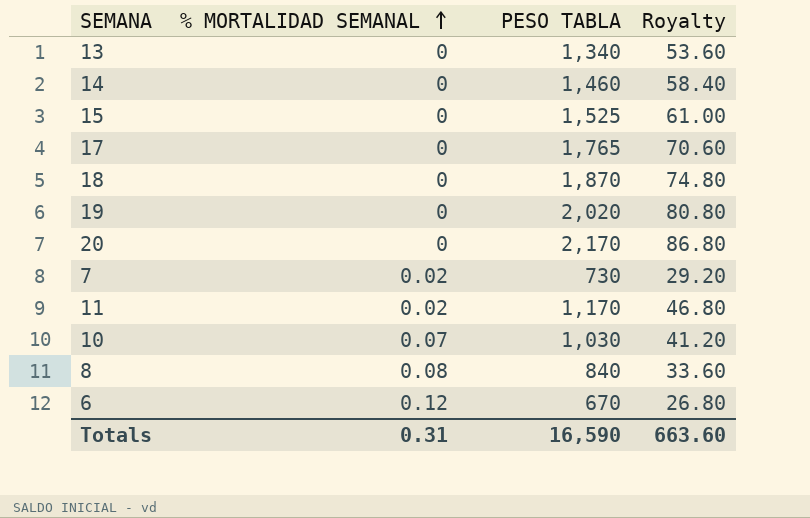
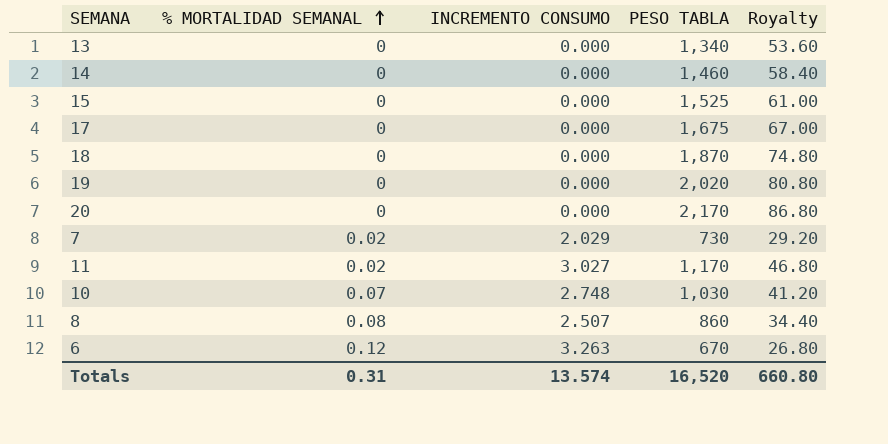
column INCREMENTO CONSUMO | position: none -> 3
17 | PESO TABLA: 1,765 -> 1,675
17 | Royalty: 70.60 -> 67.00
8 | PESO TABLA: 840 -> 860
8 | Royalty: 33.60 -> 34.40
Totals | PESO TABLA: 16,590 -> 16,520
Totals | Royalty: 663.60 -> 660.80

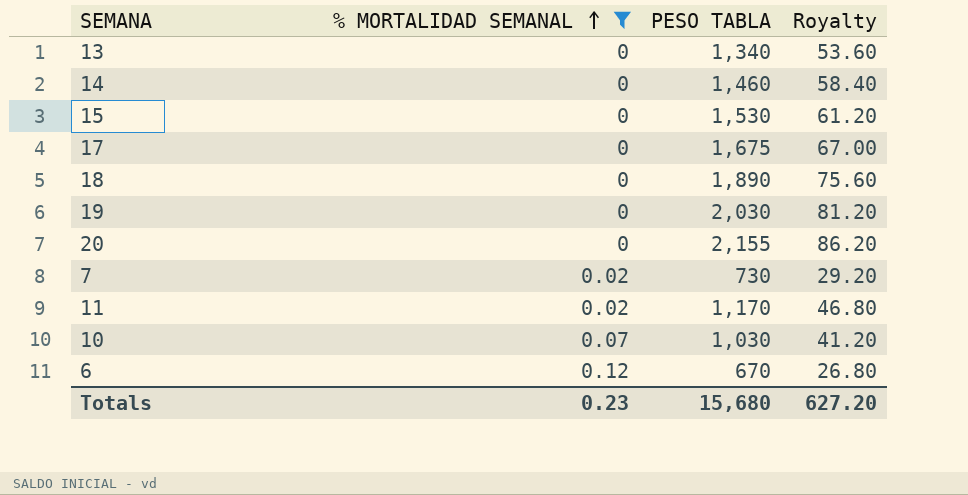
filter: none -> % MORTALIDAD SEMANAL != 0.08
column INCREMENTO CONSUMO | position: 3 -> none
15 | PESO TABLA: 1,525 -> 1,530
15 | Royalty: 61.00 -> 61.20
18 | PESO TABLA: 1,870 -> 1,890
18 | Royalty: 74.80 -> 75.60
19 | PESO TABLA: 2,020 -> 2,030
19 | Royalty: 80.80 -> 81.20
20 | PESO TABLA: 2,170 -> 2,155
20 | Royalty: 86.80 -> 86.20
Totals | % MORTALIDAD SEMANAL: 0.31 -> 0.23
Totals | PESO TABLA: 16,520 -> 15,680
Totals | Royalty: 660.80 -> 627.20

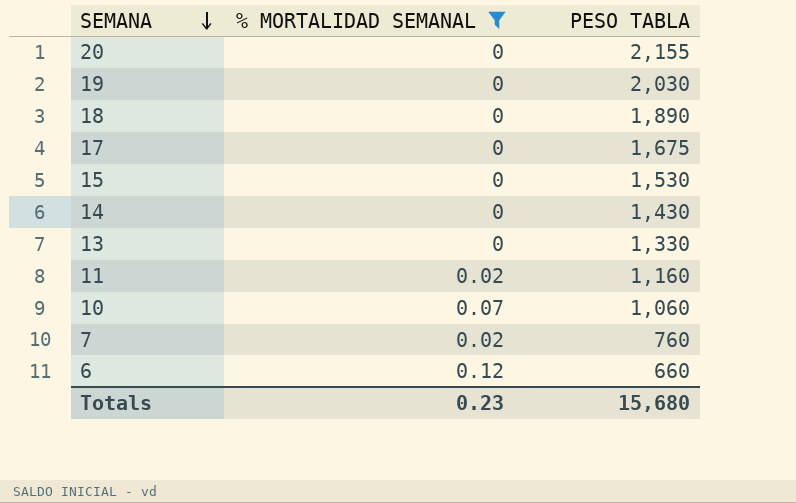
row order: % MORTALIDAD SEMANAL ascending -> SEMANA descending
column Royalty | formula: [PESO TABLA] * 0.04 -> none
14 | PESO TABLA: 1,460 -> 1,430
13 | PESO TABLA: 1,340 -> 1,330
11 | PESO TABLA: 1,170 -> 1,160
10 | PESO TABLA: 1,030 -> 1,060
7 | PESO TABLA: 730 -> 760
6 | PESO TABLA: 670 -> 660

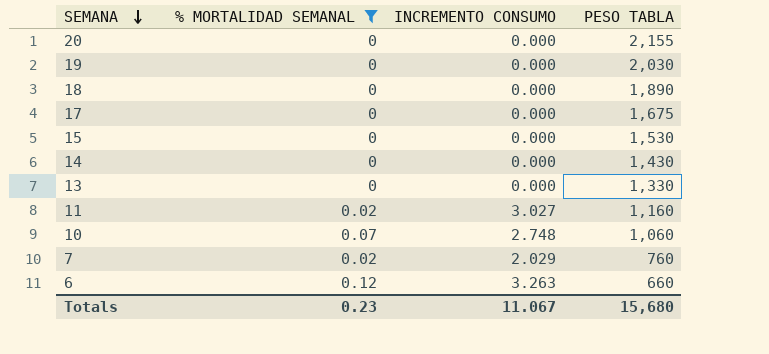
column INCREMENTO CONSUMO | position: none -> 3

